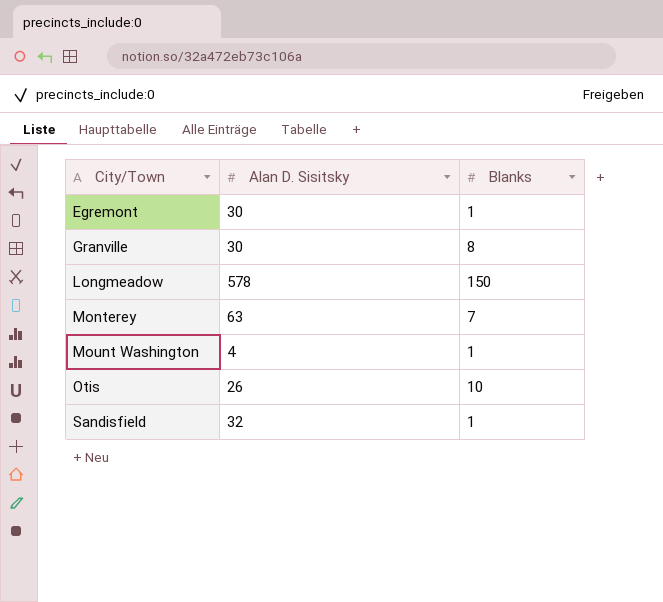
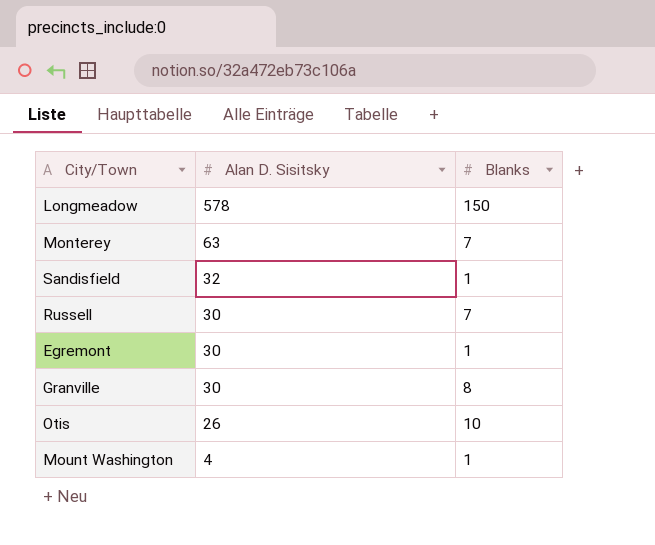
row order: City/Town ascending -> Alan D. Sisitsky descending
row Russell: none -> 30 | 7

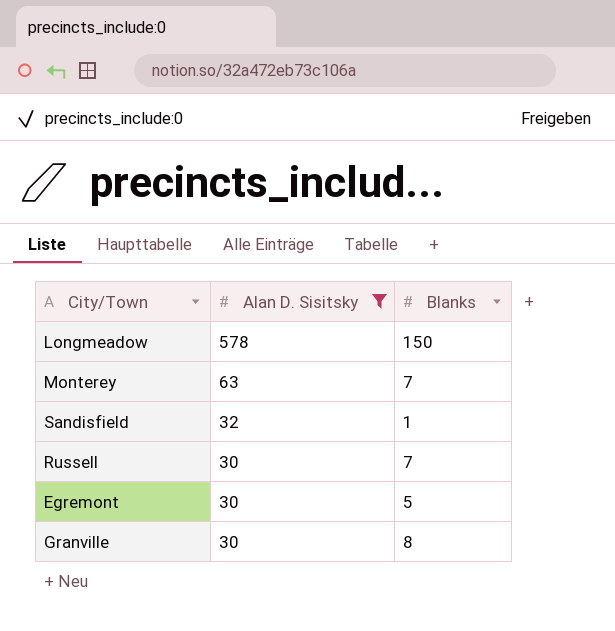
filter: none -> Alan D. Sisitsky >= 30
Egremont | Blanks: 1 -> 5

